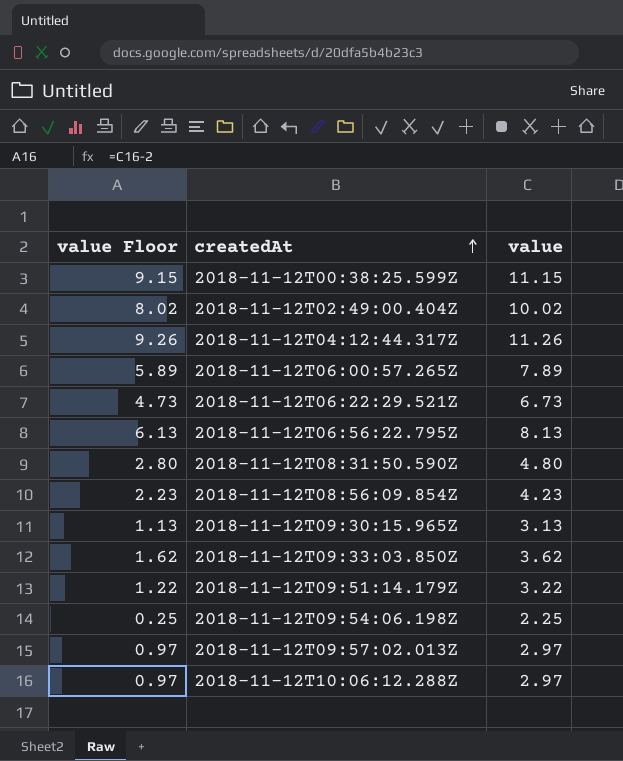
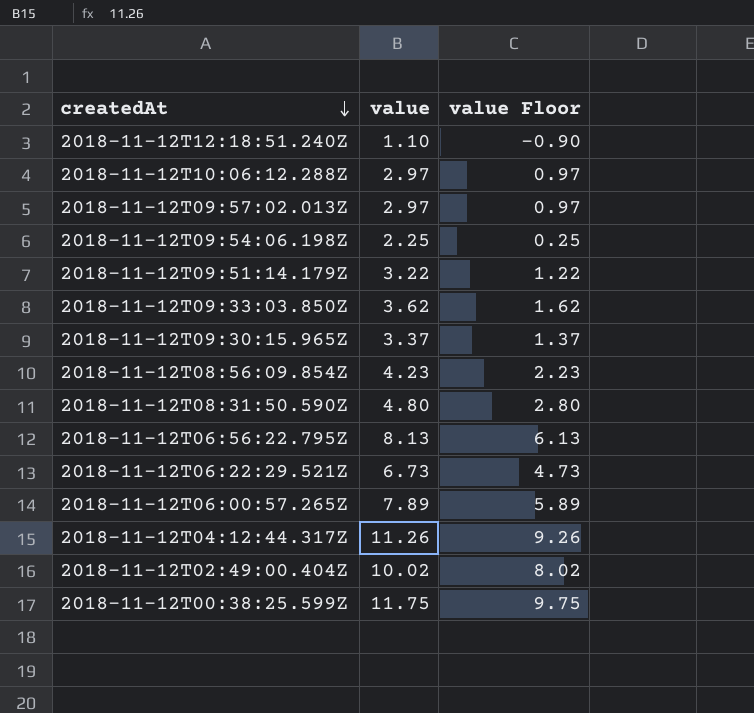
row order: createdAt ascending -> createdAt descending
column value Floor | position: 1 -> 3
row 2018-11-12T12:18:51.240Z: none -> 1.10 | -0.90
2018-11-12T09:30:15.965Z | value: 3.13 -> 3.37
2018-11-12T09:30:15.965Z | value Floor: 1.13 -> 1.37
2018-11-12T00:38:25.599Z | value: 11.15 -> 11.75
2018-11-12T00:38:25.599Z | value Floor: 9.15 -> 9.75

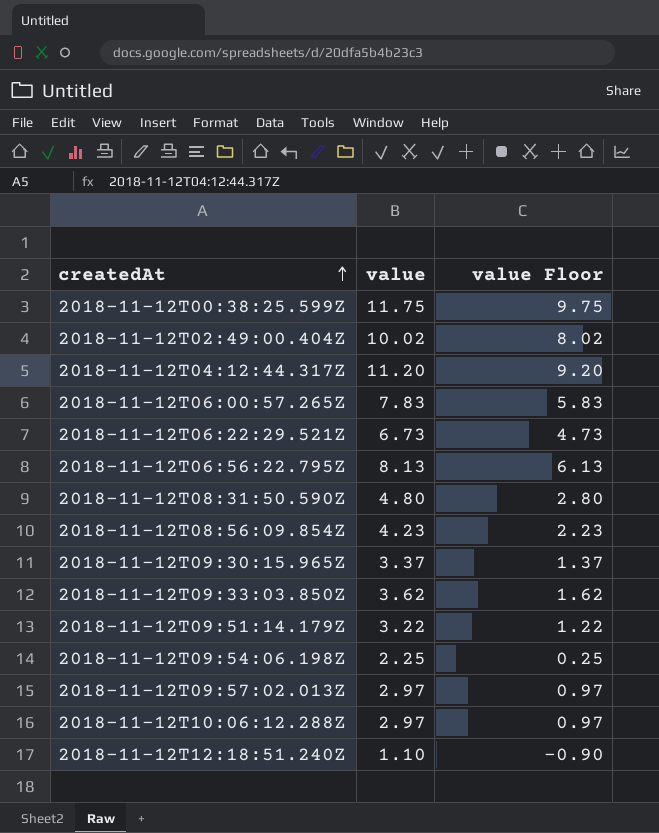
row order: createdAt descending -> createdAt ascending
2018-11-12T04:12:44.317Z | value: 11.26 -> 11.20
2018-11-12T04:12:44.317Z | value Floor: 9.26 -> 9.20
2018-11-12T06:00:57.265Z | value: 7.89 -> 7.83
2018-11-12T06:00:57.265Z | value Floor: 5.89 -> 5.83

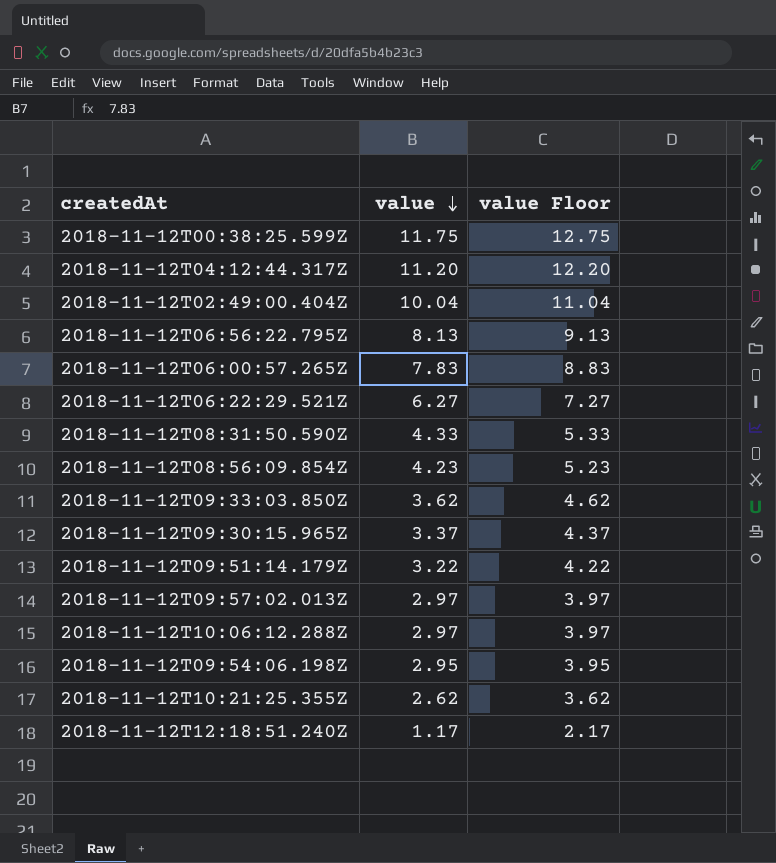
row order: createdAt ascending -> value descending
column value Floor | formula: [value] - 2 -> [value] + 1
2018-11-12T02:49:00.404Z | value: 10.02 -> 10.04
2018-11-12T06:22:29.521Z | value: 6.73 -> 6.27
2018-11-12T08:31:50.590Z | value: 4.80 -> 4.33
2018-11-12T09:54:06.198Z | value: 2.25 -> 2.95
row 2018-11-12T10:21:25.355Z: none -> 2.62 | 3.62
2018-11-12T12:18:51.240Z | value: 1.10 -> 1.17

